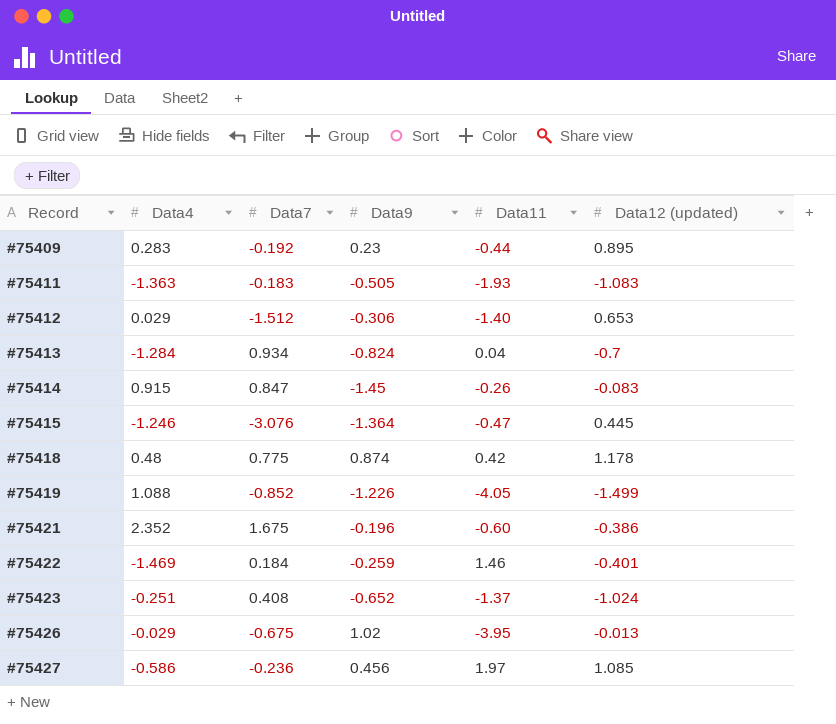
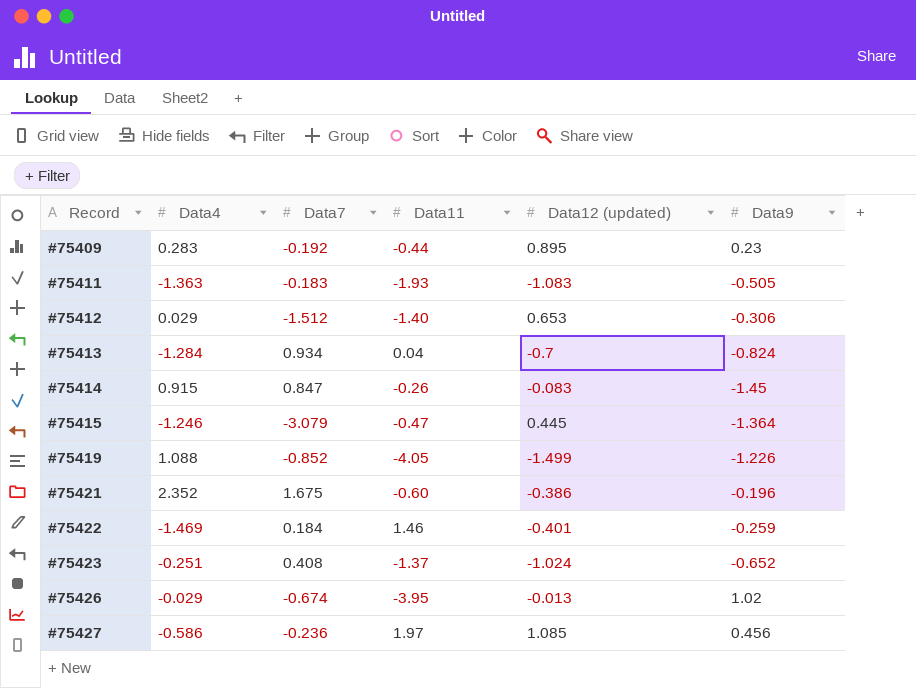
column Data9 | position: 4 -> 6
row #75418: 0.48 | 0.775 | 0.874 | 0.42 | 1.178 -> none
#75415 | Data7: -3.076 -> -3.079
#75426 | Data7: -0.675 -> -0.674

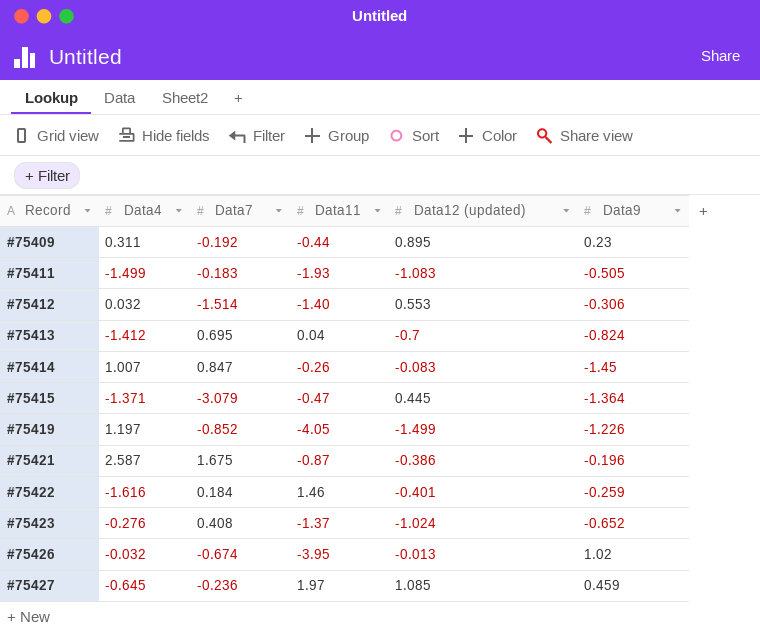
#75409 | Data4: 0.283 -> 0.311
#75411 | Data4: -1.363 -> -1.499
#75412 | Data4: 0.029 -> 0.032
#75412 | Data7: -1.512 -> -1.514
#75412 | Data12 (updated): 0.653 -> 0.553
#75413 | Data4: -1.284 -> -1.412
#75413 | Data7: 0.934 -> 0.695
#75414 | Data4: 0.915 -> 1.007
#75415 | Data4: -1.246 -> -1.371
#75419 | Data4: 1.088 -> 1.197
#75421 | Data4: 2.352 -> 2.587
#75421 | Data11: -0.60 -> -0.87
#75422 | Data4: -1.469 -> -1.616
#75423 | Data4: -0.251 -> -0.276
#75426 | Data4: -0.029 -> -0.032
#75427 | Data4: -0.586 -> -0.645
#75427 | Data9: 0.456 -> 0.459

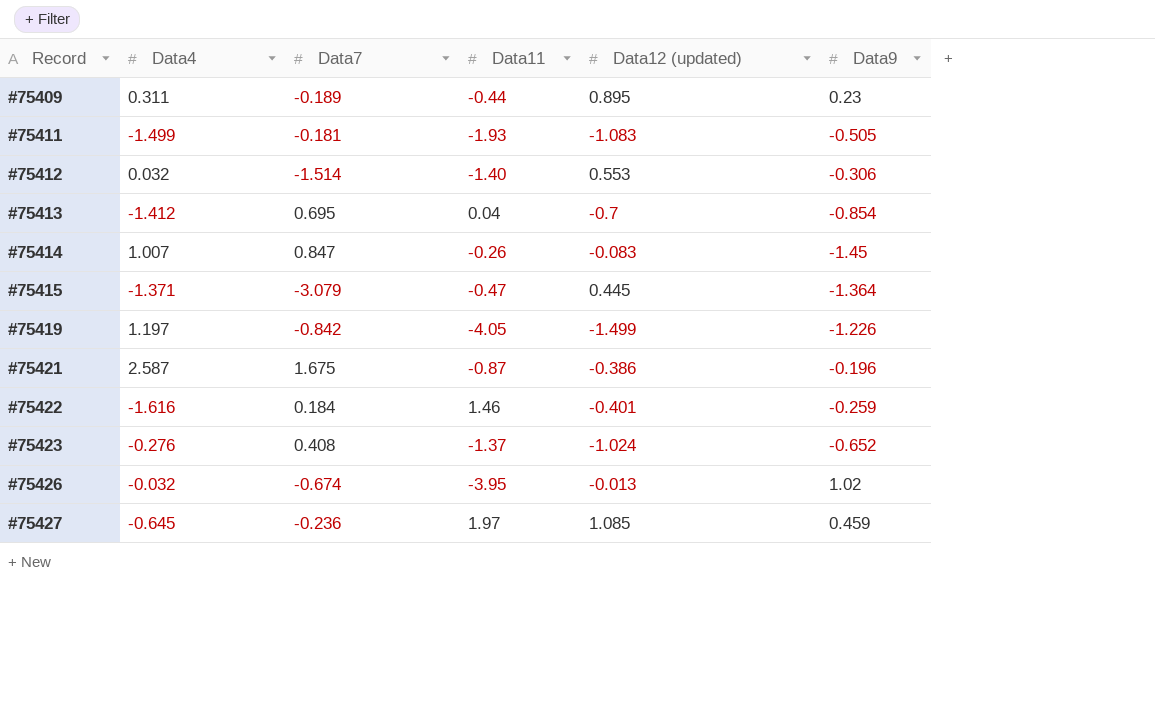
#75409 | Data7: -0.192 -> -0.189
#75411 | Data7: -0.183 -> -0.181
#75413 | Data9: -0.824 -> -0.854
#75419 | Data7: -0.852 -> -0.842

